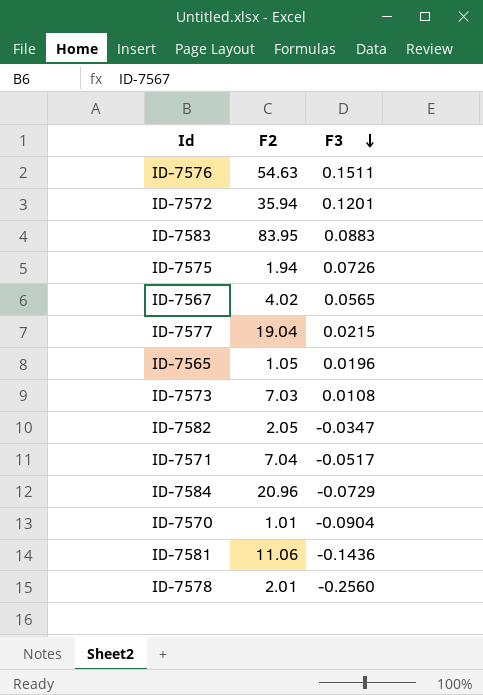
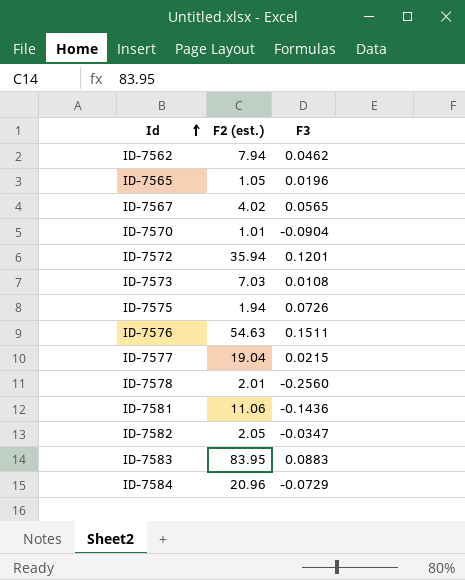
row order: F3 descending -> Id ascending
column name: F2 -> F2 (est.)
row ID-7571: 7.04 | -0.0517 -> none
row ID-7562: none -> 7.94 | 0.0462

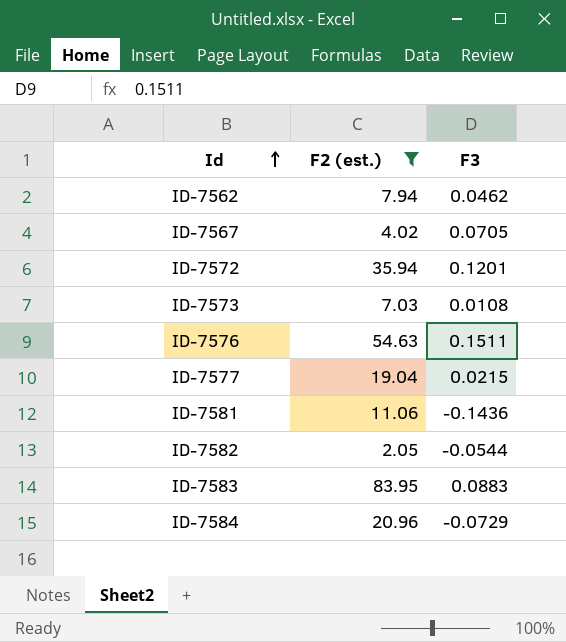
filter: none -> F2 (est.) >= 2.05
ID-7567 | F3: 0.0565 -> 0.0705
ID-7582 | F3: -0.0347 -> -0.0544

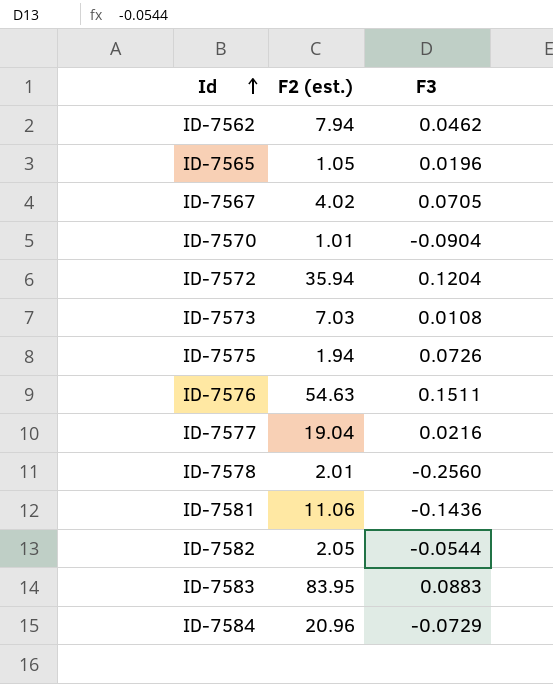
filter: F2 (est.) >= 2.05 -> none
ID-7572 | F3: 0.1201 -> 0.1204
ID-7577 | F3: 0.0215 -> 0.0216

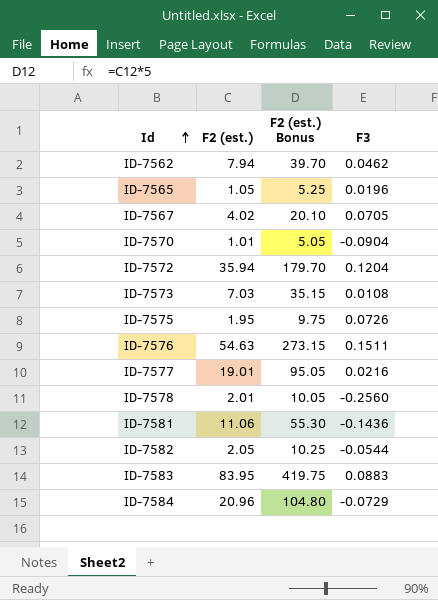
column F2 (est.) Bonus | formula: none -> [F2 (est.)] * 5
ID-7575 | F2 (est.): 1.94 -> 1.95
ID-7577 | F2 (est.): 19.04 -> 19.01

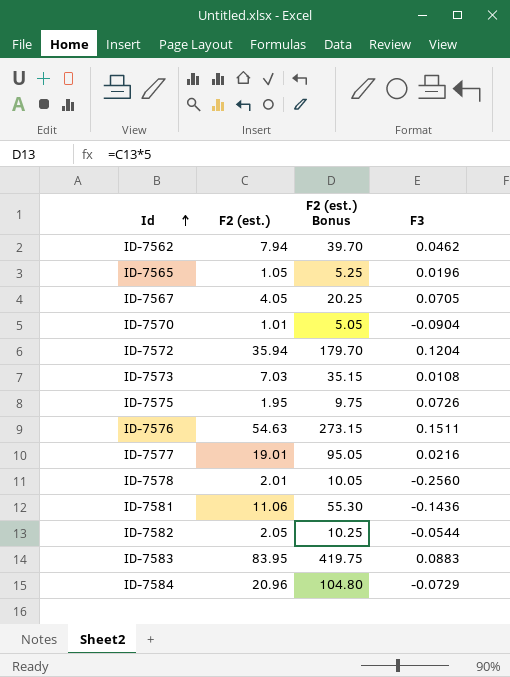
ID-7567 | F2 (est.): 4.02 -> 4.05
ID-7567 | F2 (est.) Bonus: 20.10 -> 20.25

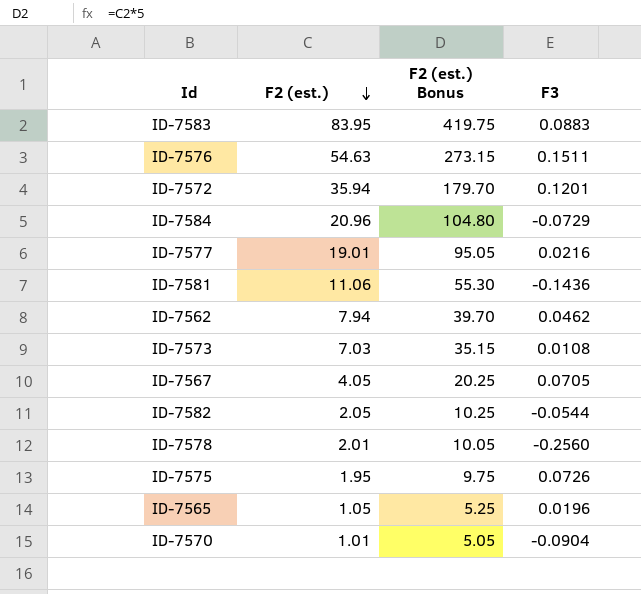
row order: Id ascending -> F2 (est.) descending
ID-7572 | F3: 0.1204 -> 0.1201

